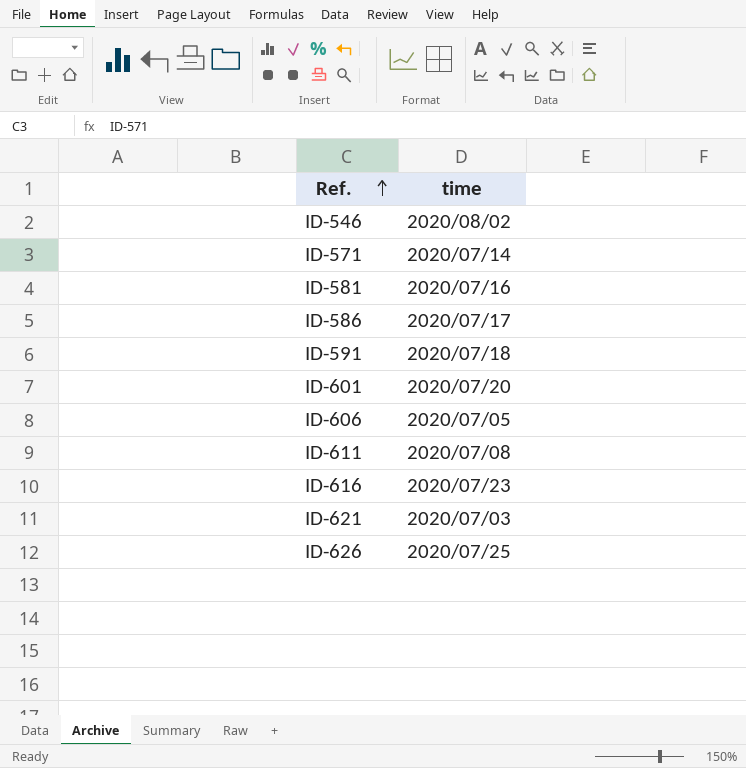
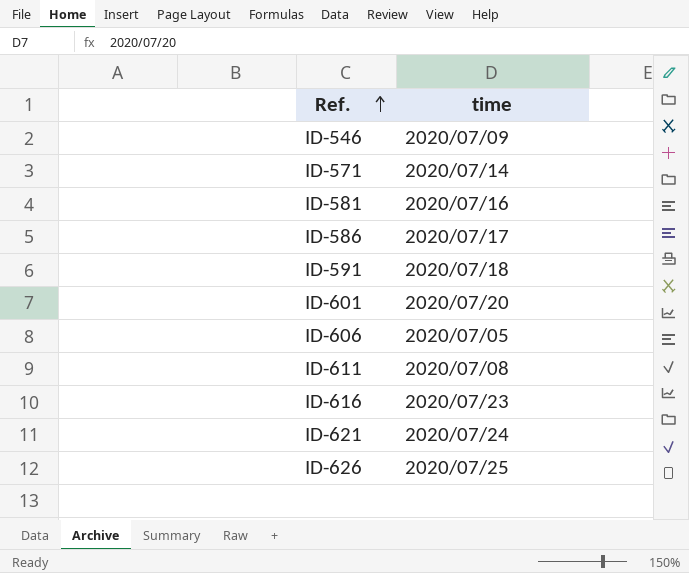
ID-546 | time: 2020/08/02 -> 2020/07/09
ID-621 | time: 2020/07/03 -> 2020/07/24

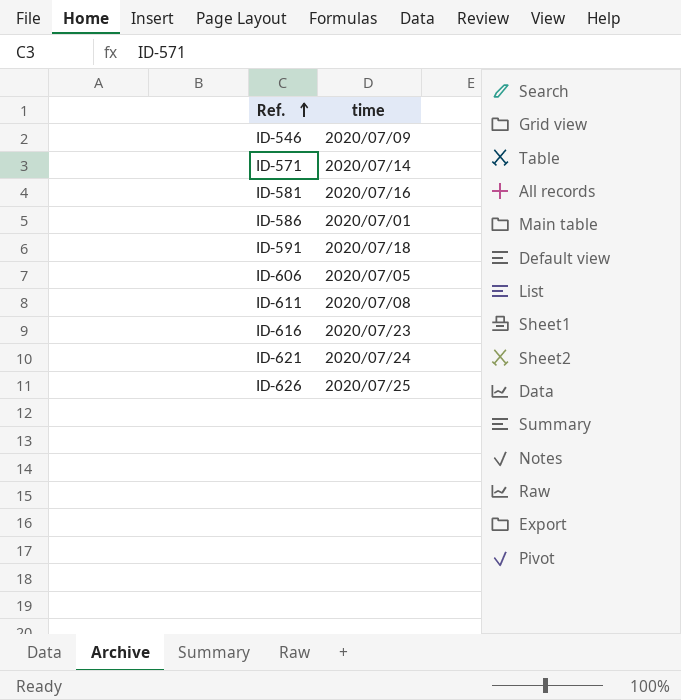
row ID-601: 2020/07/20 -> none
ID-586 | time: 2020/07/17 -> 2020/07/01

